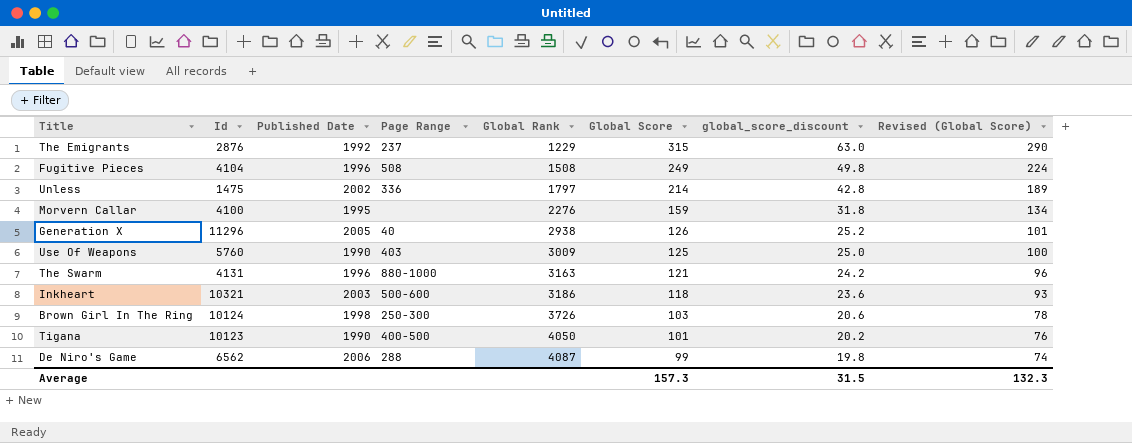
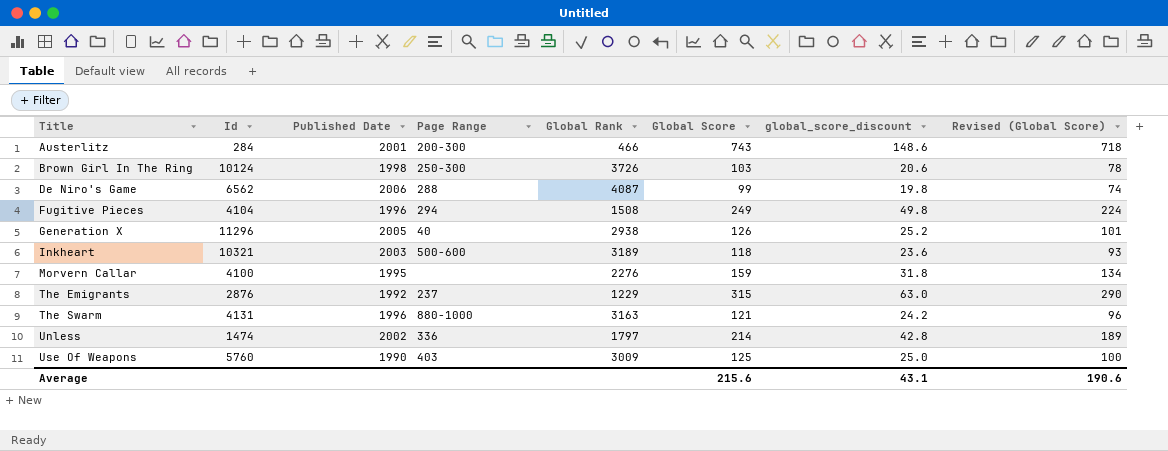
row order: Global Rank ascending -> Title ascending
row Tigana: 10123 | 1990 | 400-500 | 4050 | 101 | 20.2 | 76 -> none
row Austerlitz: none -> 284 | 2001 | 200-300 | 466 | 743 | 148.6 | 718
Fugitive Pieces | Page Range: 508 -> 294
Inkheart | Global Rank: 3186 -> 3189
Unless | Id: 1475 -> 1474
Average | Global Score: 157.3 -> 215.6
Average | global_score_discount: 31.5 -> 43.1
Average | Revised (Global Score): 132.3 -> 190.6

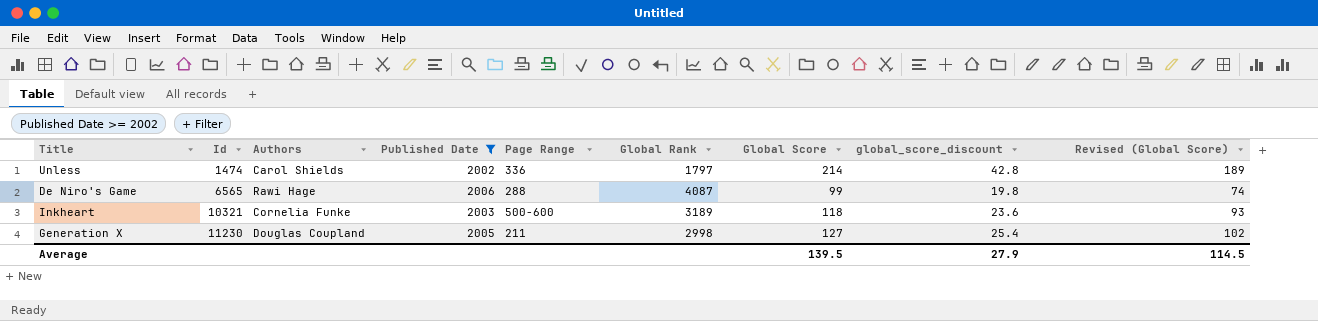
filter: none -> Published Date >= 2002
row order: Title ascending -> Id ascending
column Authors | position: none -> 3
De Niro's Game | Id: 6562 -> 6565
Generation X | Id: 11296 -> 11230
Generation X | Page Range: 40 -> 211
Generation X | Global Rank: 2938 -> 2998
Generation X | Global Score: 126 -> 127
Generation X | global_score_discount: 25.2 -> 25.4
Generation X | Revised (Global Score): 101 -> 102
Average | Global Score: 215.6 -> 139.5
Average | global_score_discount: 43.1 -> 27.9
Average | Revised (Global Score): 190.6 -> 114.5

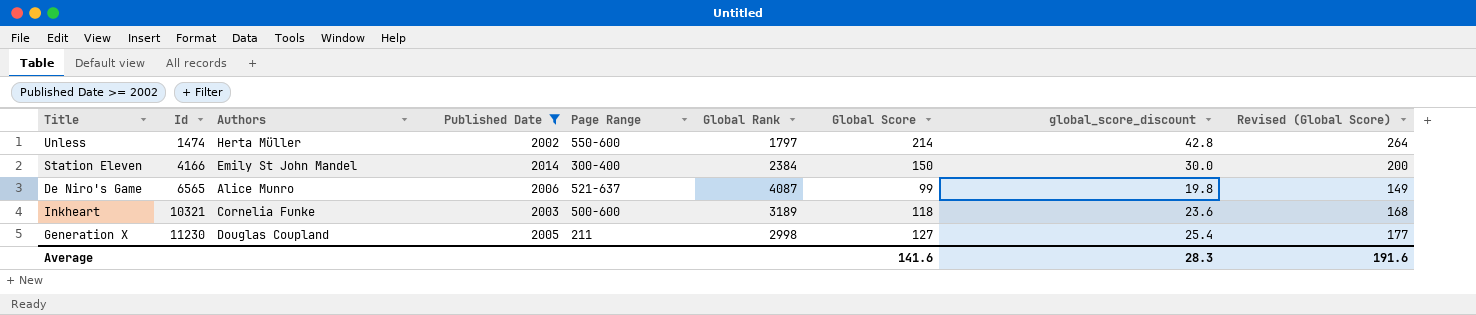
column Revised (Global Score) | formula: [Global Score] - 25 -> [Global Score] + 50
Unless | Authors: Carol Shields -> Herta Müller
Unless | Page Range: 336 -> 550-600
row Station Eleven: none -> 4166 | Emily St John Mandel | 2014 | 300-400 | 2384 | 150 | 30.0 | 200
De Niro's Game | Authors: Rawi Hage -> Alice Munro
De Niro's Game | Page Range: 288 -> 521-637
Average | Global Score: 139.5 -> 141.6
Average | global_score_discount: 27.9 -> 28.3
Average | Revised (Global Score): 114.5 -> 191.6

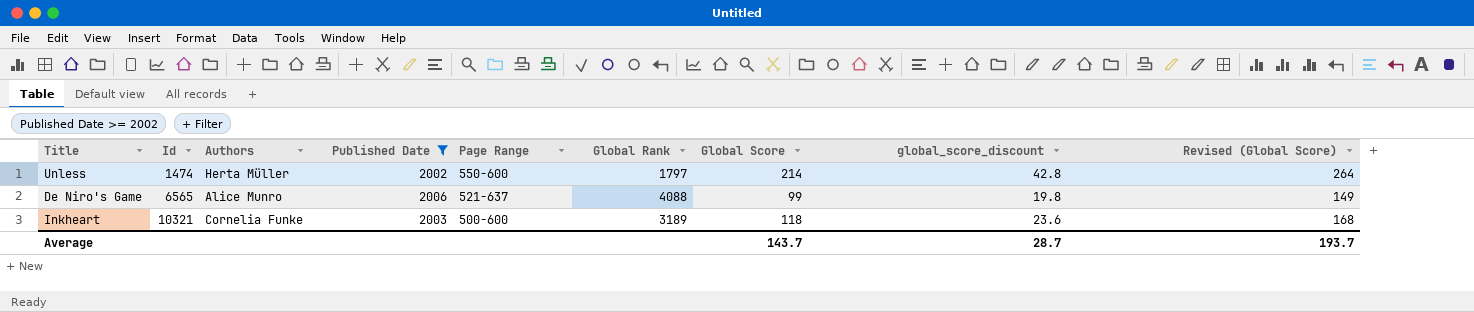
row Station Eleven: 4166 | Emily St John Mandel | 2014 | 300-400 | 2384 | 150 | 30.0 | 200 -> none
row Generation X: 11230 | Douglas Coupland | 2005 | 211 | 2998 | 127 | 25.4 | 177 -> none
De Niro's Game | Global Rank: 4087 -> 4088
Average | Global Score: 141.6 -> 143.7
Average | global_score_discount: 28.3 -> 28.7
Average | Revised (Global Score): 191.6 -> 193.7

